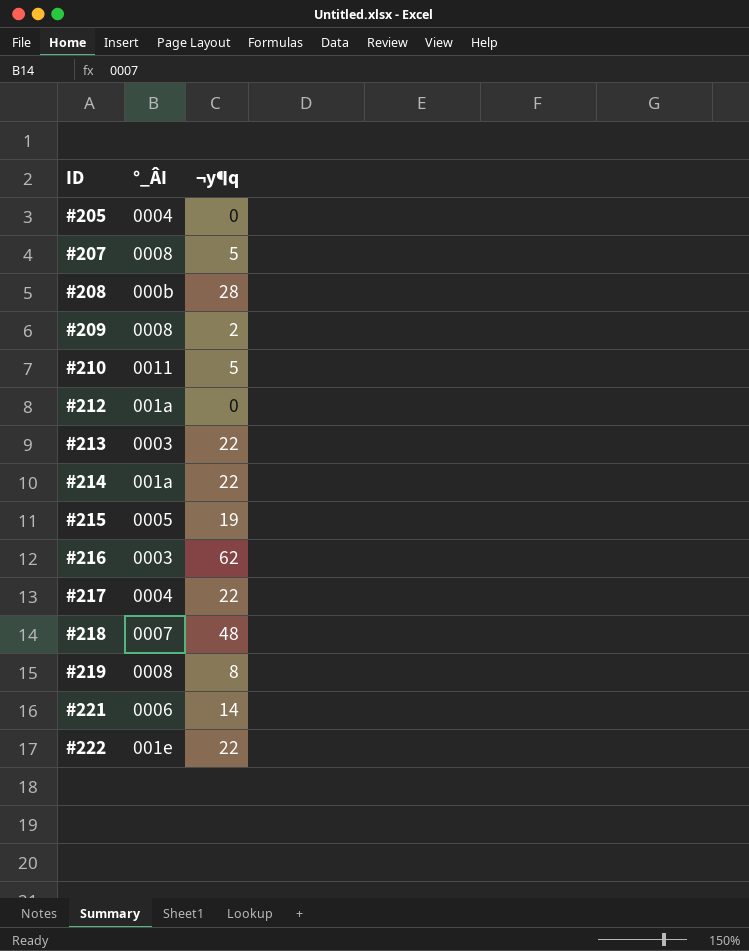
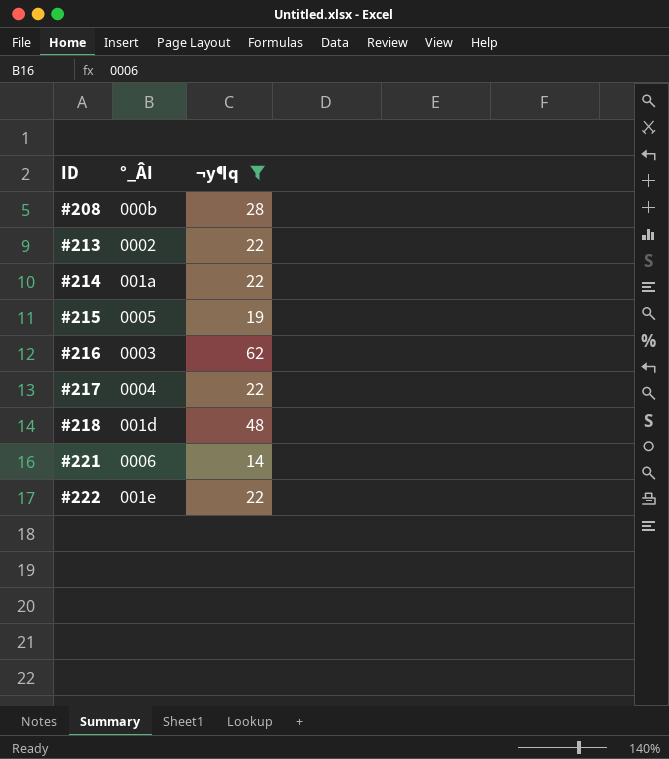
filter: none -> ¬y¶q >= 14
#213 | °_ÂI: 0003 -> 0002
#218 | °_ÂI: 0007 -> 001d

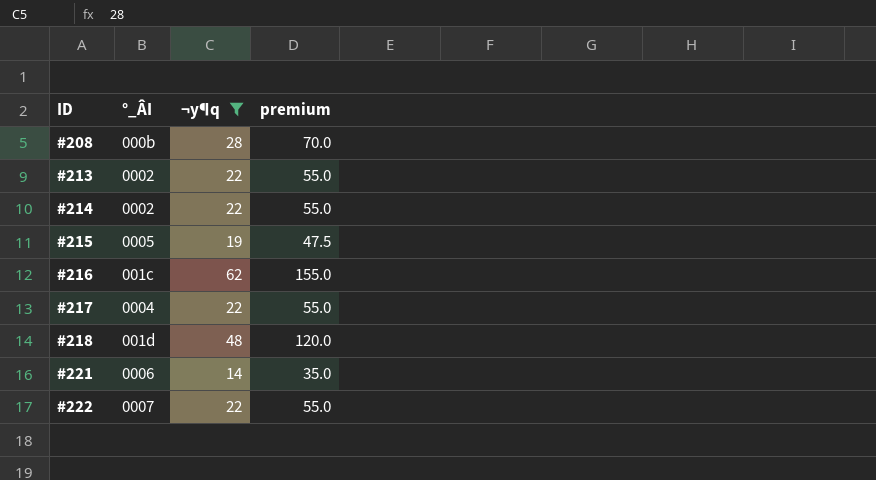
column premium | formula: none -> [¬y¶q] * 2.5
#214 | °_ÂI: 001a -> 0002
#216 | °_ÂI: 0003 -> 001c
#222 | °_ÂI: 001e -> 0007

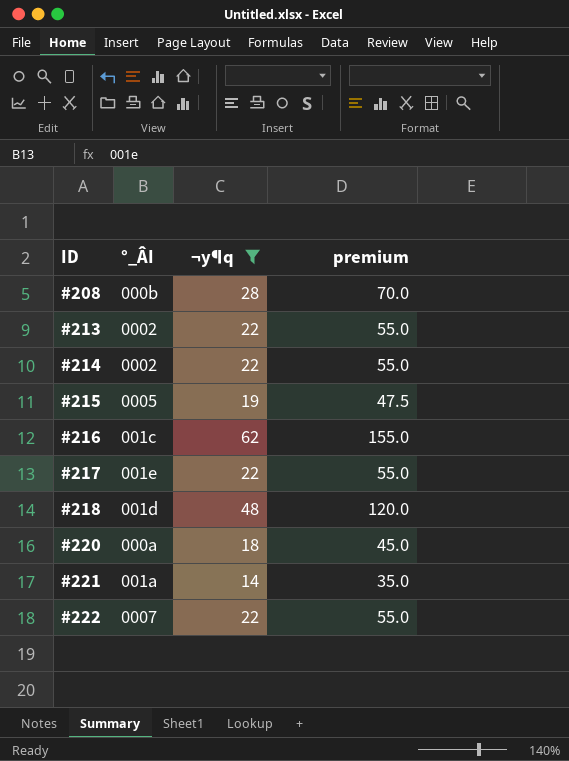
#217 | °_ÂI: 0004 -> 001e
row #220: none -> 000a | 18 | 45.0
#221 | °_ÂI: 0006 -> 001a

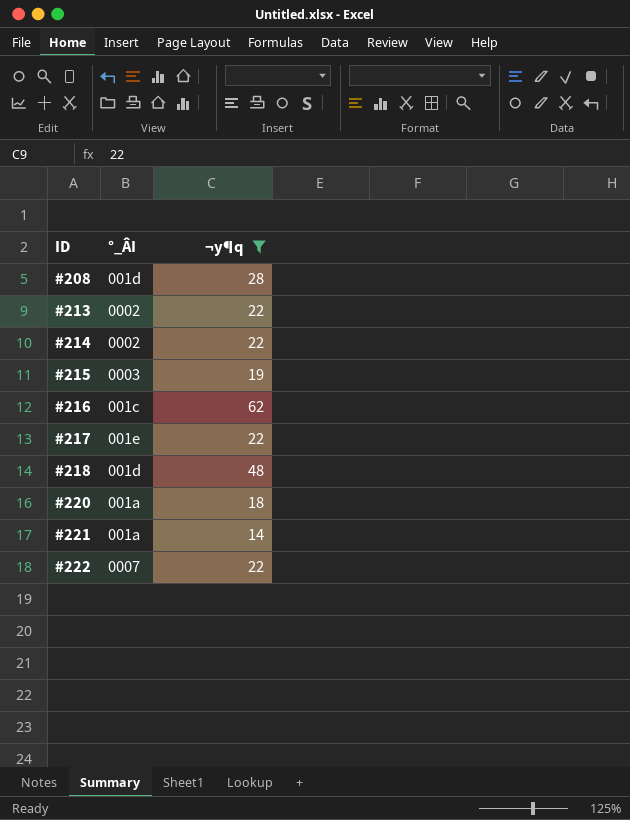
column premium | formula: [¬y¶q] * 2.5 -> none
#208 | °_ÂI: 000b -> 001d
#215 | °_ÂI: 0005 -> 0003
#220 | °_ÂI: 000a -> 001a

